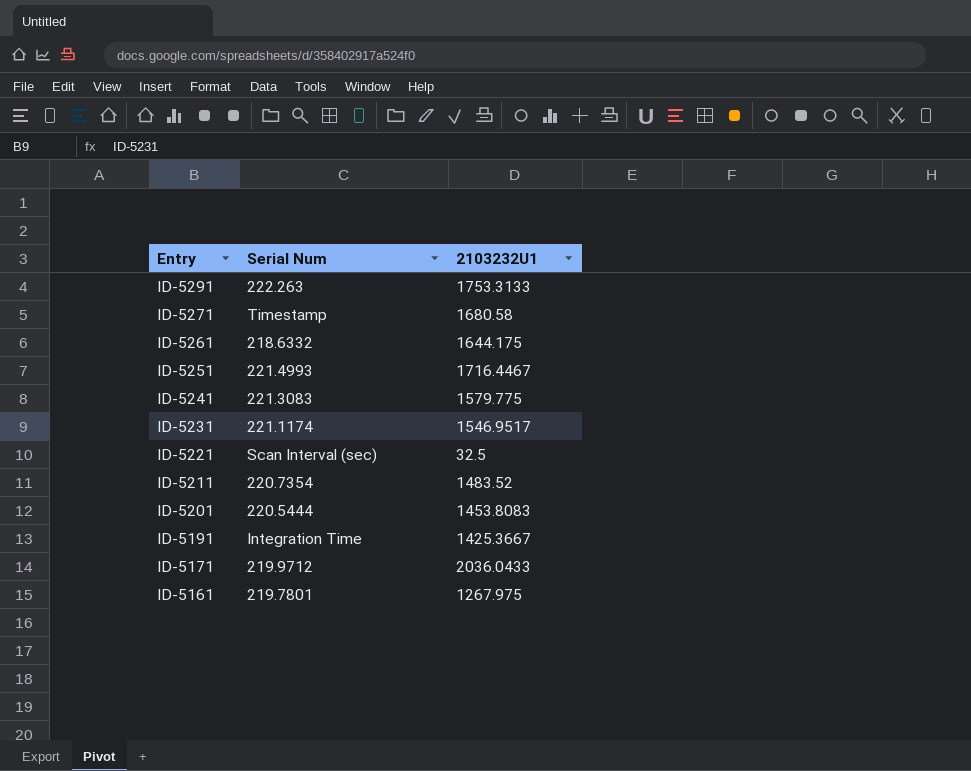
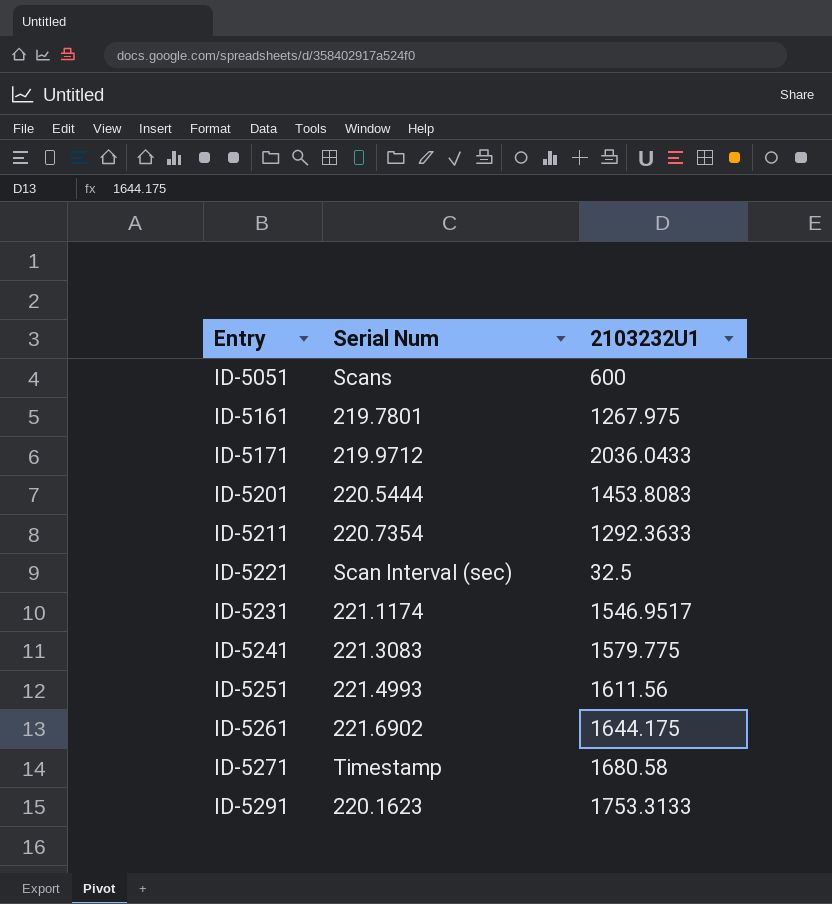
row order: Entry descending -> Entry ascending
row ID-5191: Integration Time | 1425.3667 -> none
row ID-5051: none -> Scans | 600
ID-5211 | 2103232U1: 1483.52 -> 1292.3633
ID-5251 | 2103232U1: 1716.4467 -> 1611.56
ID-5261 | Serial Num: 218.6332 -> 221.6902
ID-5291 | Serial Num: 222.263 -> 220.1623

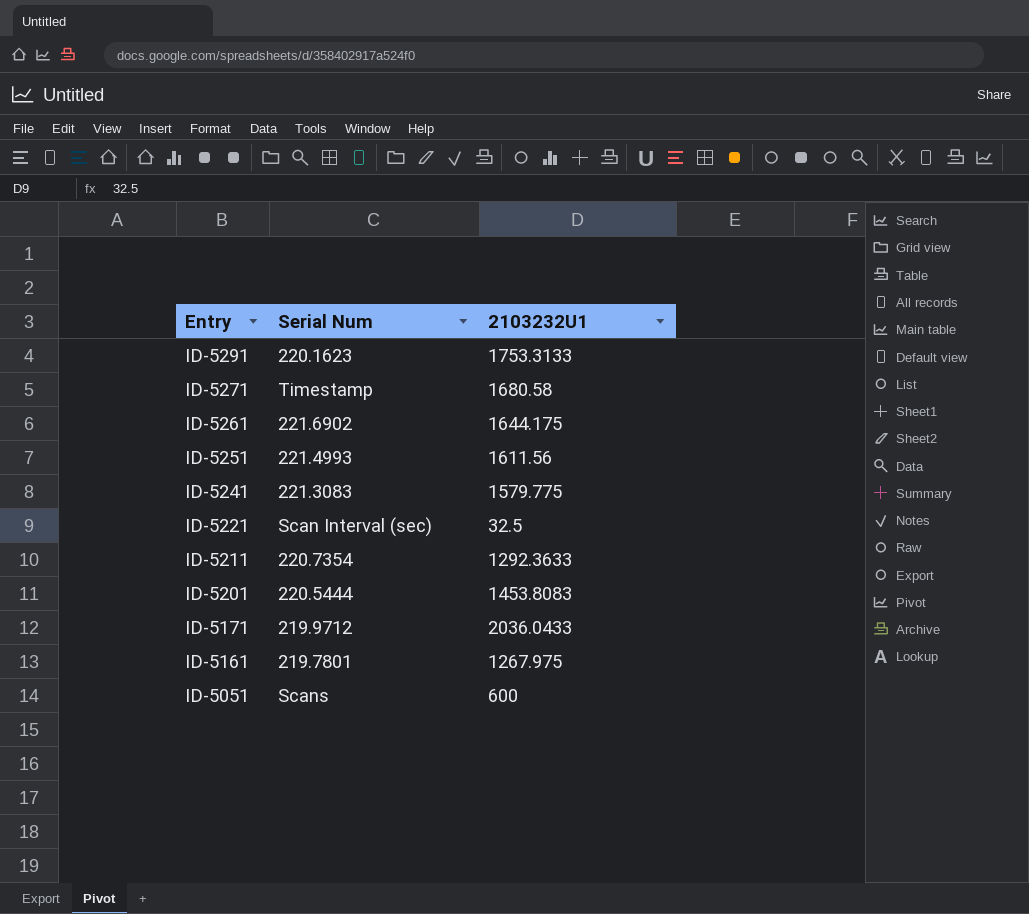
row order: Entry ascending -> Entry descending
row ID-5231: 221.1174 | 1546.9517 -> none

